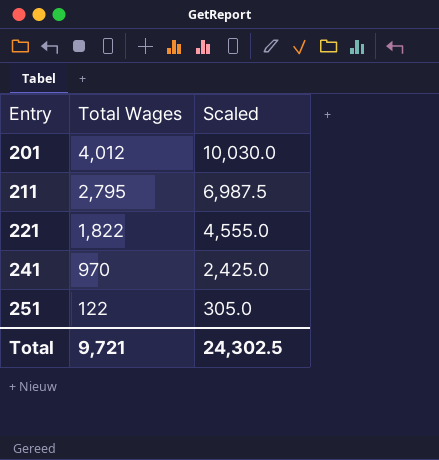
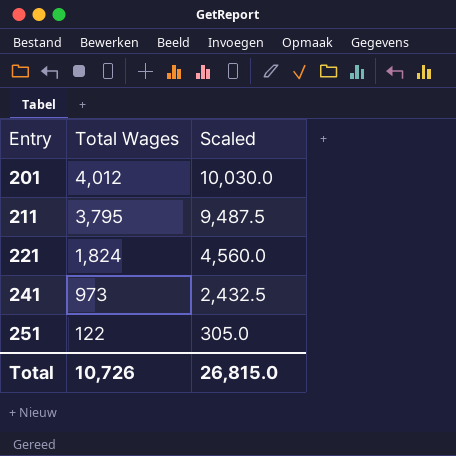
211 | Total Wages: 2,795 -> 3,795
211 | Scaled: 6,987.5 -> 9,487.5
221 | Total Wages: 1,822 -> 1,824
221 | Scaled: 4,555.0 -> 4,560.0
241 | Total Wages: 970 -> 973
241 | Scaled: 2,425.0 -> 2,432.5
Total | Total Wages: 9,721 -> 10,726
Total | Scaled: 24,302.5 -> 26,815.0

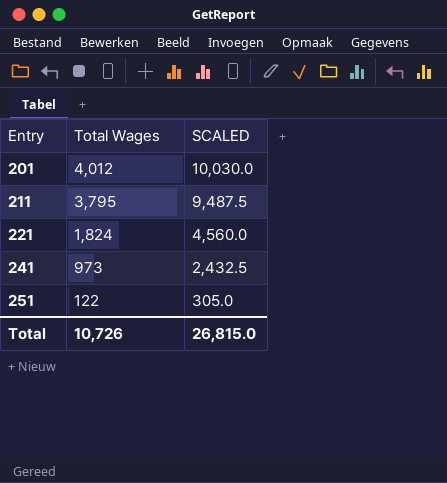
column name: Scaled -> SCALED

